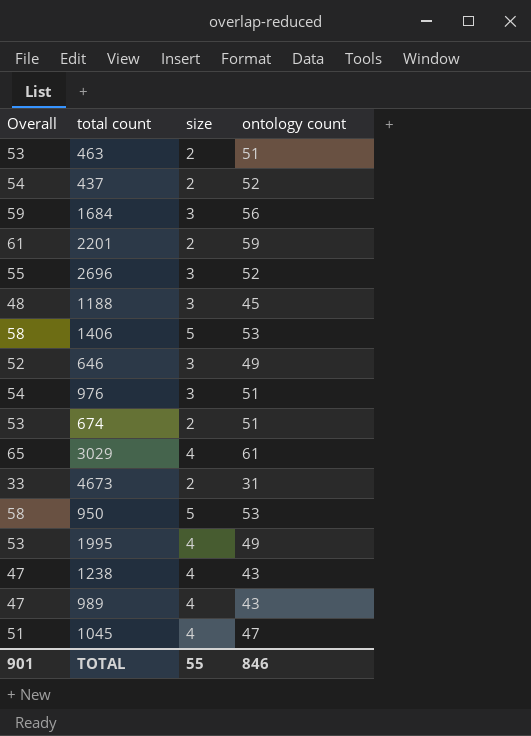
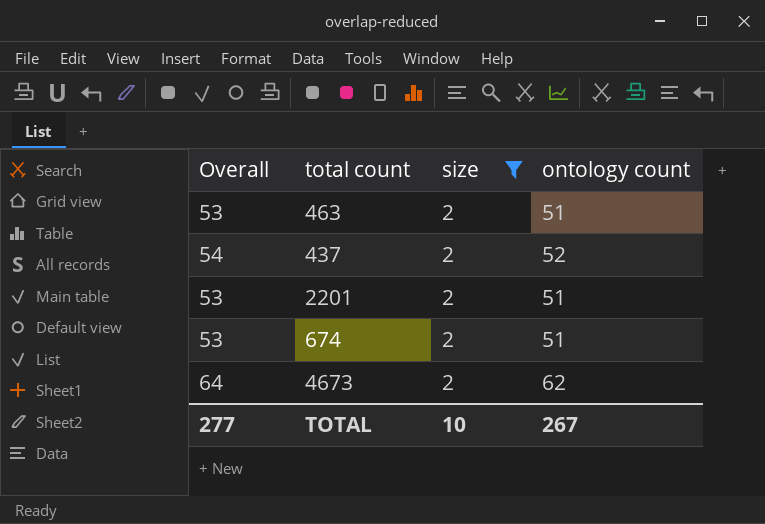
filter: none -> size = 2
2201 | Overall: 61 -> 53
2201 | ontology count: 59 -> 51
4673 | Overall: 33 -> 64
4673 | ontology count: 31 -> 62
TOTAL | Overall: 901 -> 277
TOTAL | size: 55 -> 10
TOTAL | ontology count: 846 -> 267

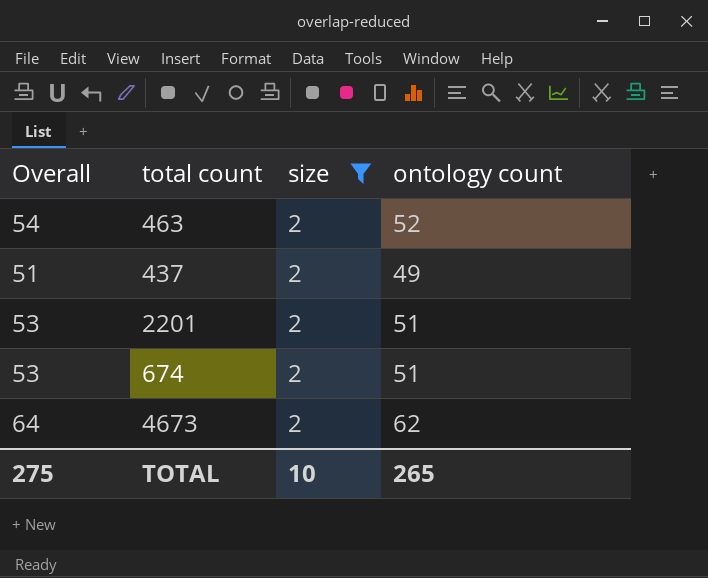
463 | Overall: 53 -> 54
463 | ontology count: 51 -> 52
437 | Overall: 54 -> 51
437 | ontology count: 52 -> 49
TOTAL | Overall: 277 -> 275
TOTAL | ontology count: 267 -> 265

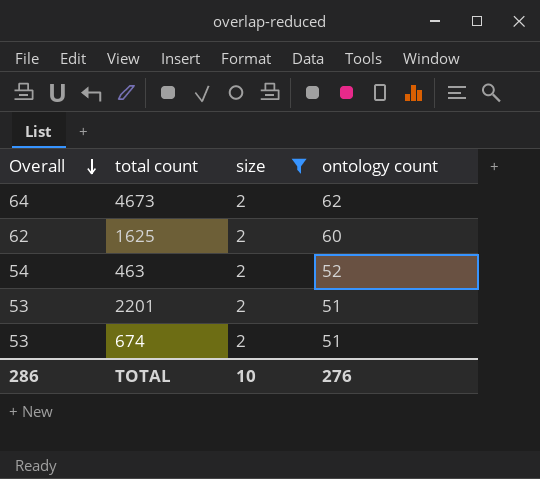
row order: none -> Overall descending
row 437: 51 | 2 | 49 -> none
row 1625: none -> 62 | 2 | 60
TOTAL | Overall: 275 -> 286
TOTAL | ontology count: 265 -> 276

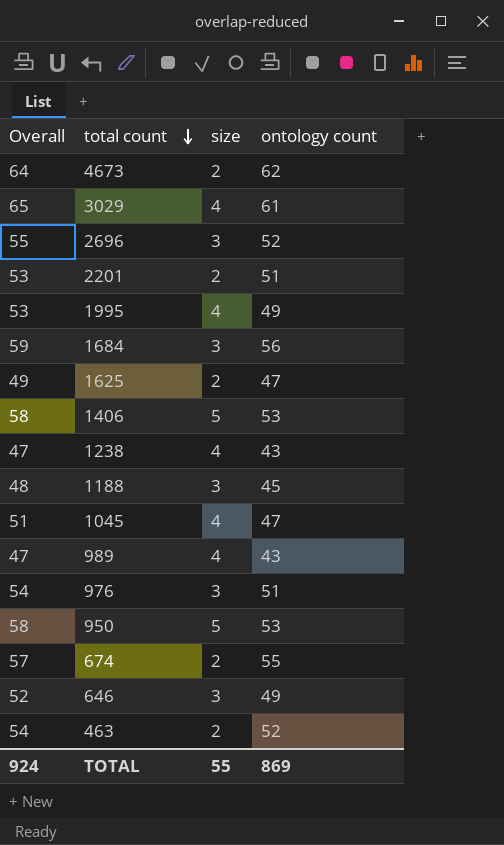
filter: size = 2 -> none
row order: Overall descending -> total count descending
1625 | Overall: 62 -> 49
1625 | ontology count: 60 -> 47
674 | Overall: 53 -> 57
674 | ontology count: 51 -> 55
TOTAL | Overall: 286 -> 924
TOTAL | size: 10 -> 55
TOTAL | ontology count: 276 -> 869

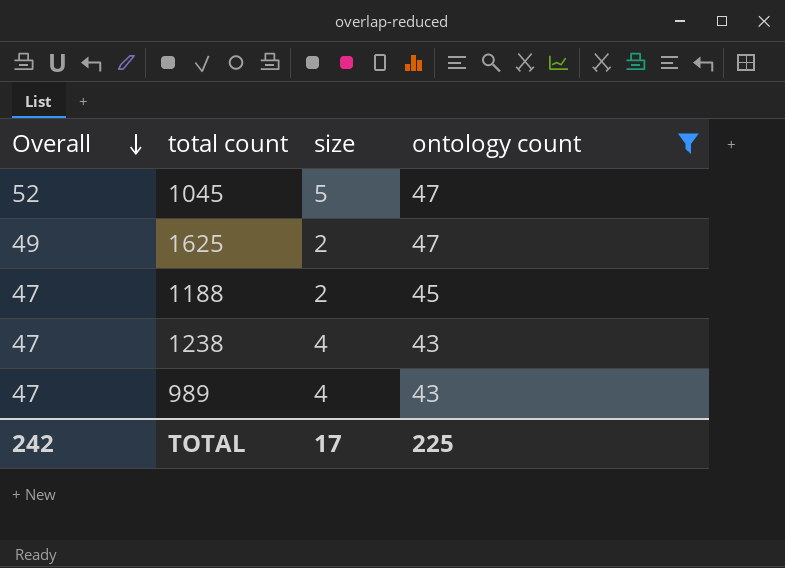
filter: none -> ontology count <= 47
row order: total count descending -> Overall descending
1045 | Overall: 51 -> 52
1045 | size: 4 -> 5
1188 | Overall: 48 -> 47
1188 | size: 3 -> 2
TOTAL | Overall: 924 -> 242
TOTAL | size: 55 -> 17
TOTAL | ontology count: 869 -> 225

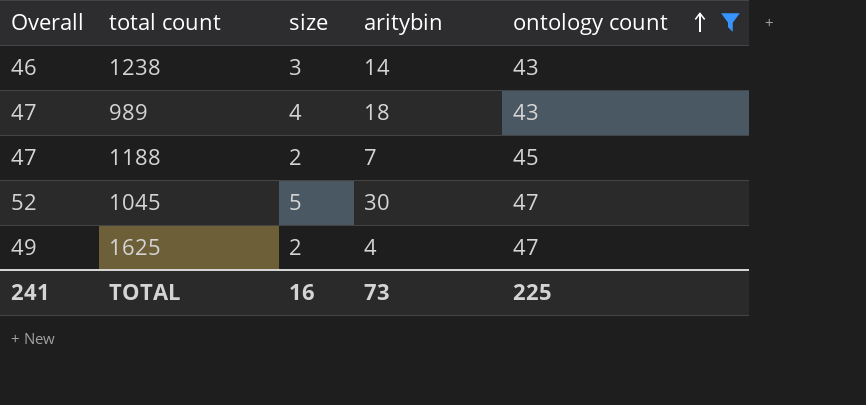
row order: Overall descending -> ontology count ascending
column aritybin | position: none -> 4
1238 | Overall: 47 -> 46
1238 | size: 4 -> 3
TOTAL | Overall: 242 -> 241
TOTAL | size: 17 -> 16

